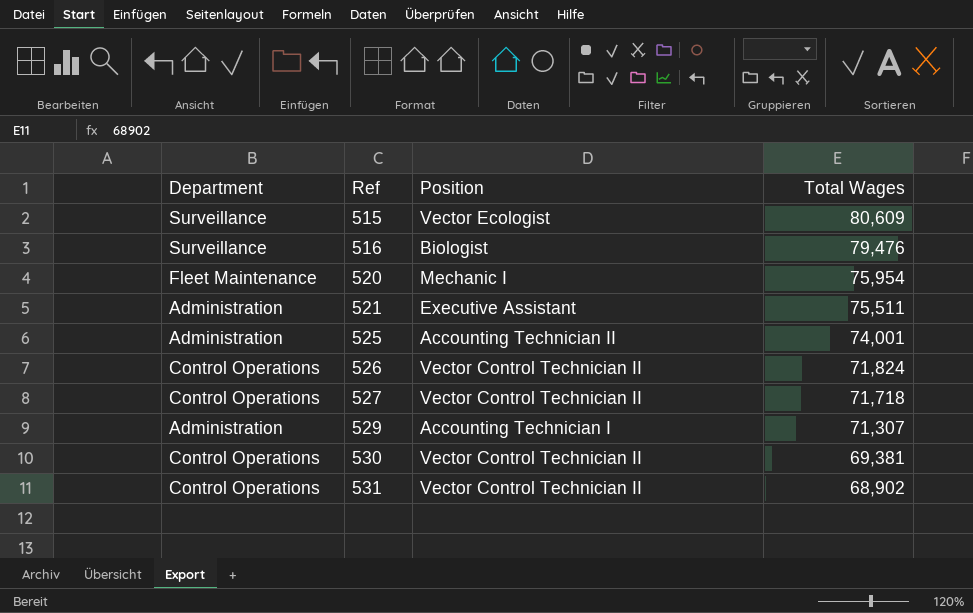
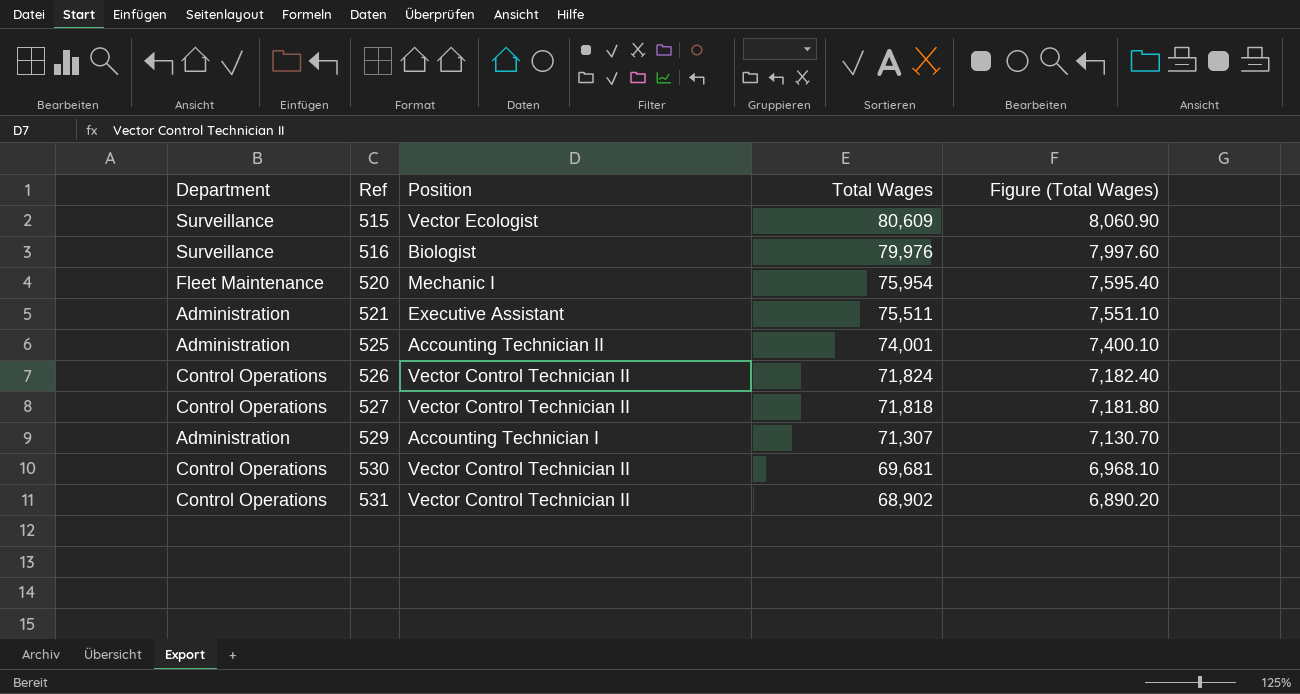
column Figure (Total Wages) | formula: none -> [Total Wages] * 0.1
516 | Total Wages: 79,476 -> 79,976
527 | Total Wages: 71,718 -> 71,818
530 | Total Wages: 69,381 -> 69,681

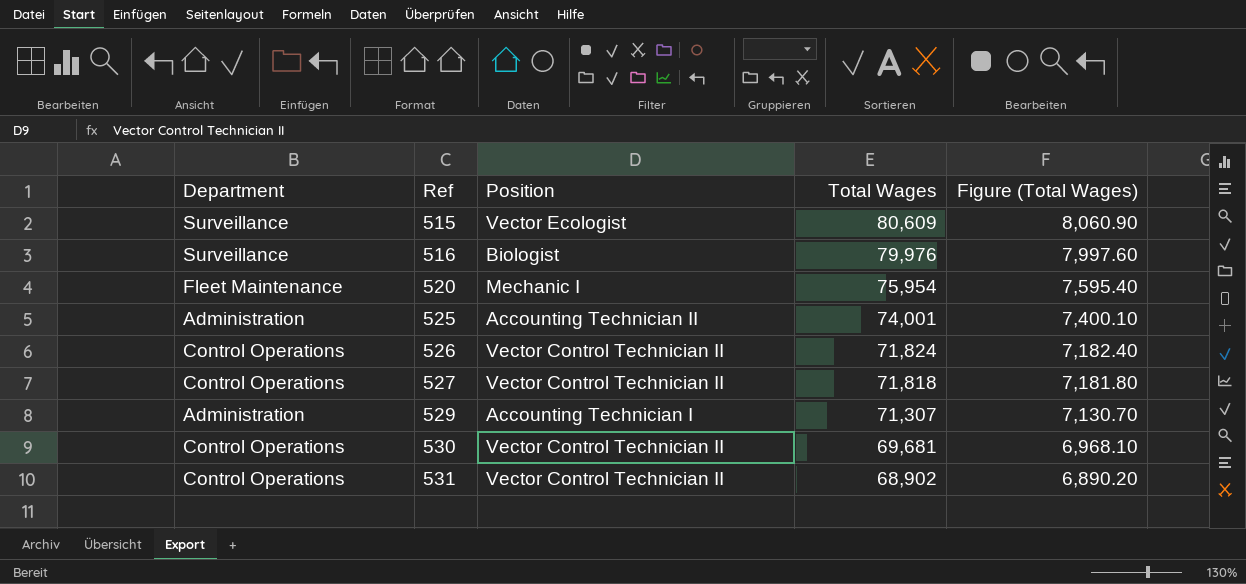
row 521: Administration | Executive Assistant | 75,511 | 7,551.10 -> none

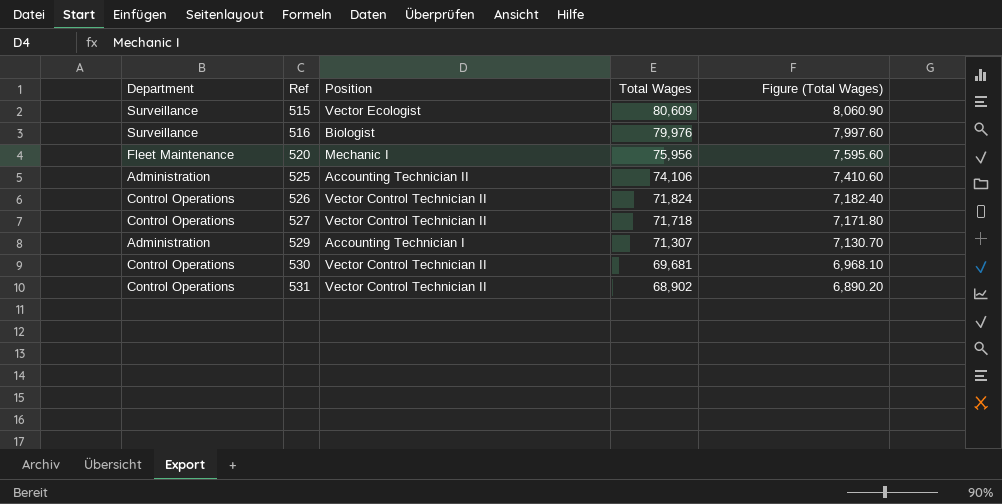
520 | Total Wages: 75,954 -> 75,956
520 | Figure (Total Wages): 7,595.40 -> 7,595.60
525 | Total Wages: 74,001 -> 74,106
525 | Figure (Total Wages): 7,400.10 -> 7,410.60
527 | Total Wages: 71,818 -> 71,718
527 | Figure (Total Wages): 7,181.80 -> 7,171.80

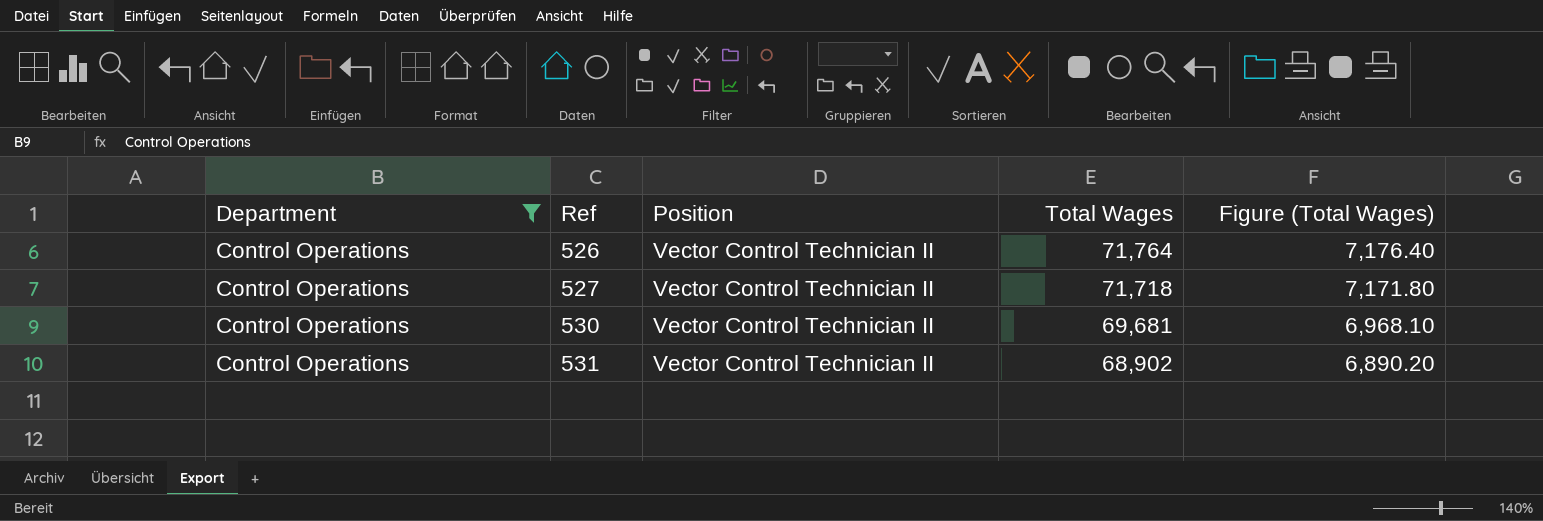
filter: none -> Department = Control Operations
526 | Total Wages: 71,824 -> 71,764
526 | Figure (Total Wages): 7,182.40 -> 7,176.40

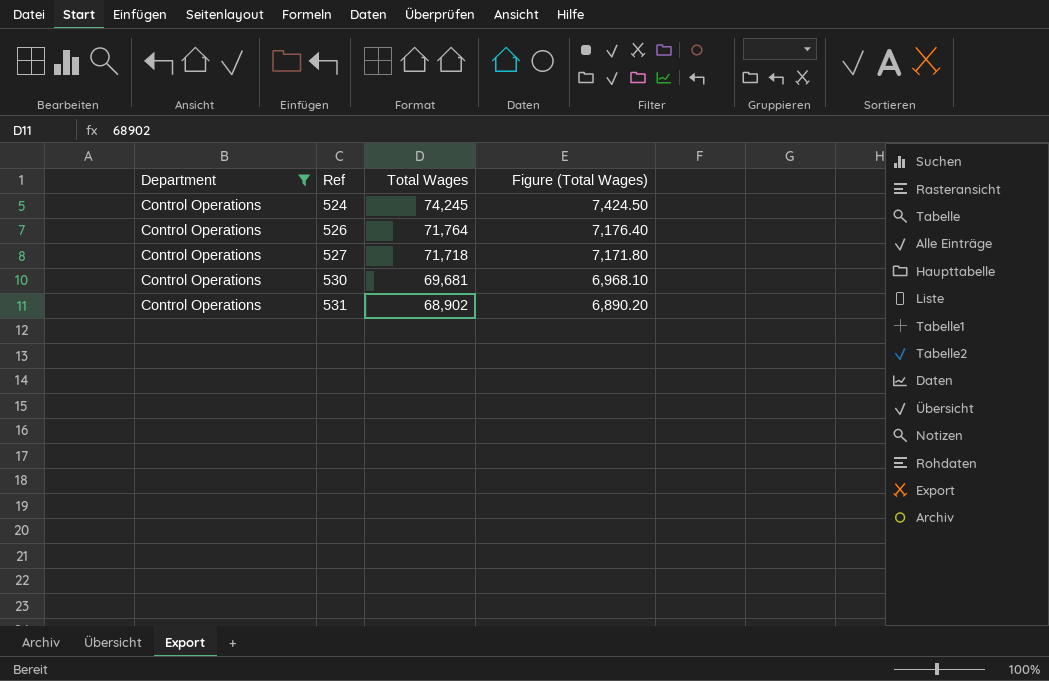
column Position | position: 3 -> none
row 524: none -> Control Operations | 74,245 | 7,424.50

